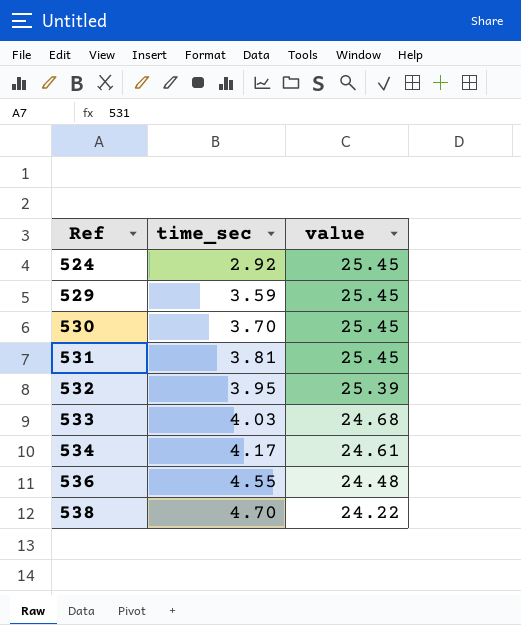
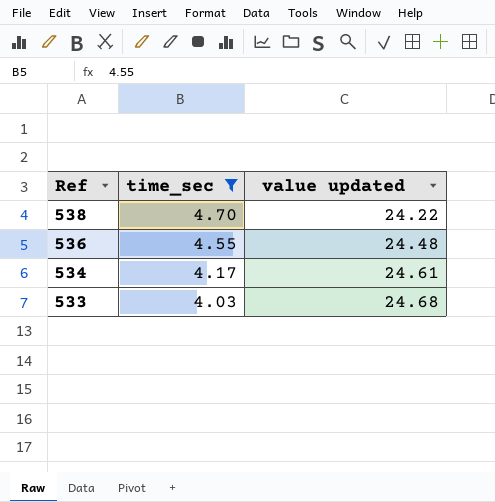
filter: none -> time_sec >= 4.03
row order: Ref ascending -> Ref descending
column name: value -> value updated

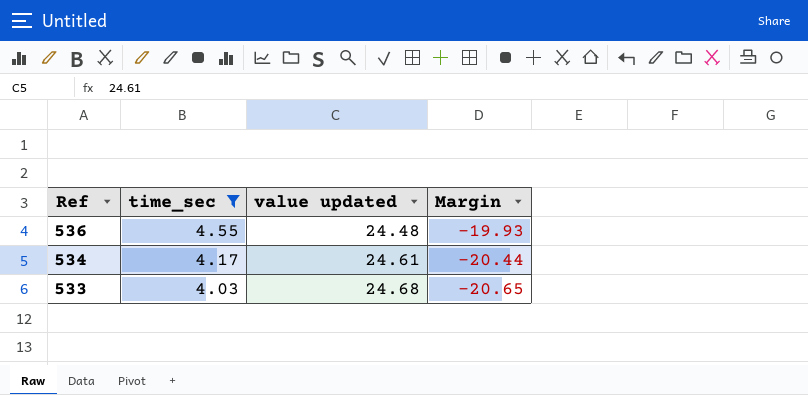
column Margin | formula: none -> [time_sec] - [value updated]
row 538: 4.70 | 24.22 -> none

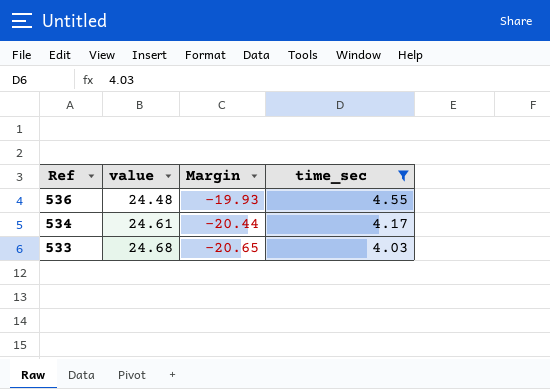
column name: value updated -> value
column time_sec | position: 2 -> 4

